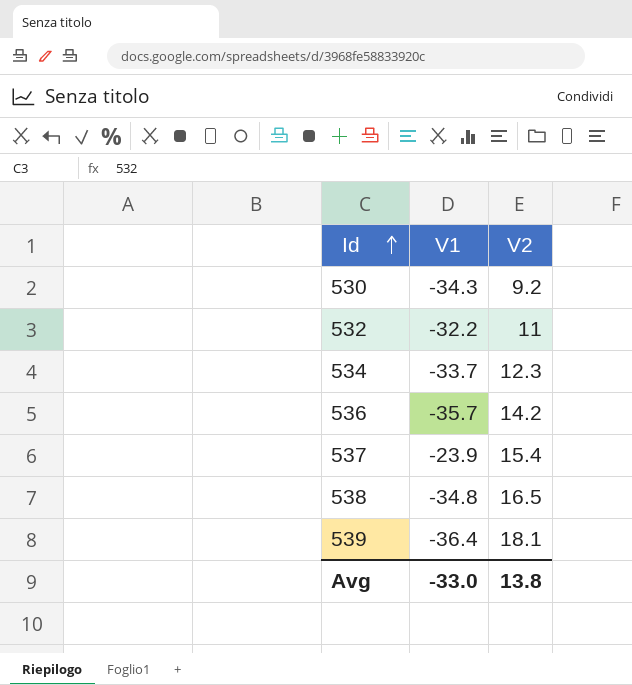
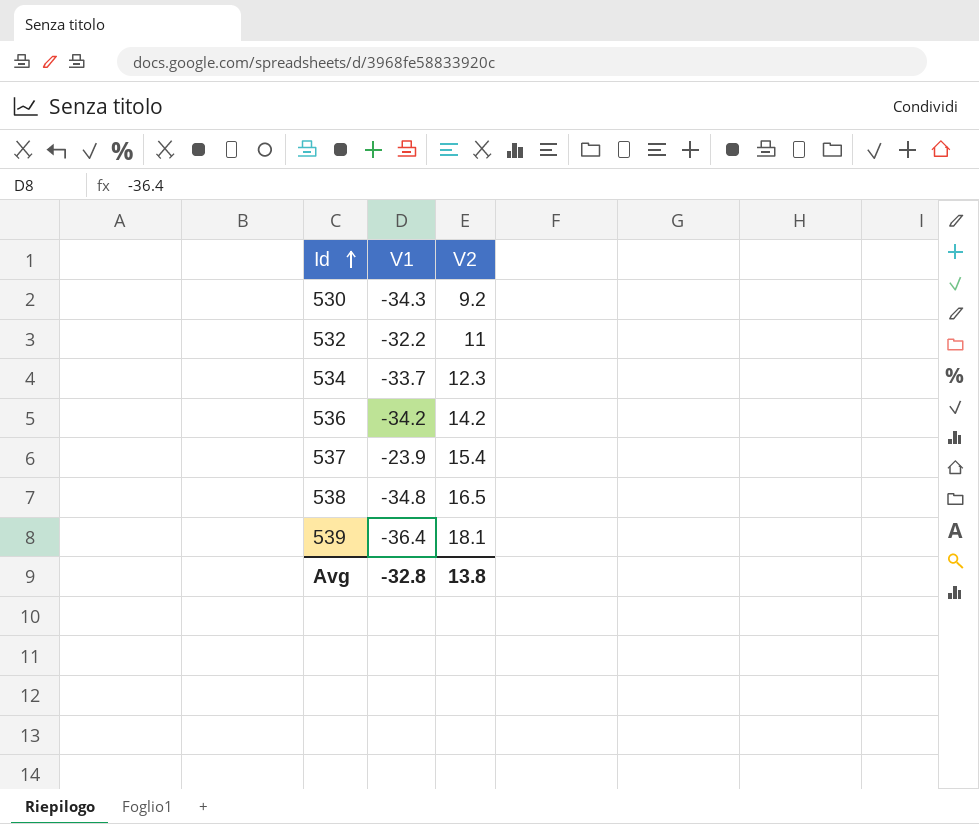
536 | V1: -35.7 -> -34.2
Avg | V1: -33.0 -> -32.8

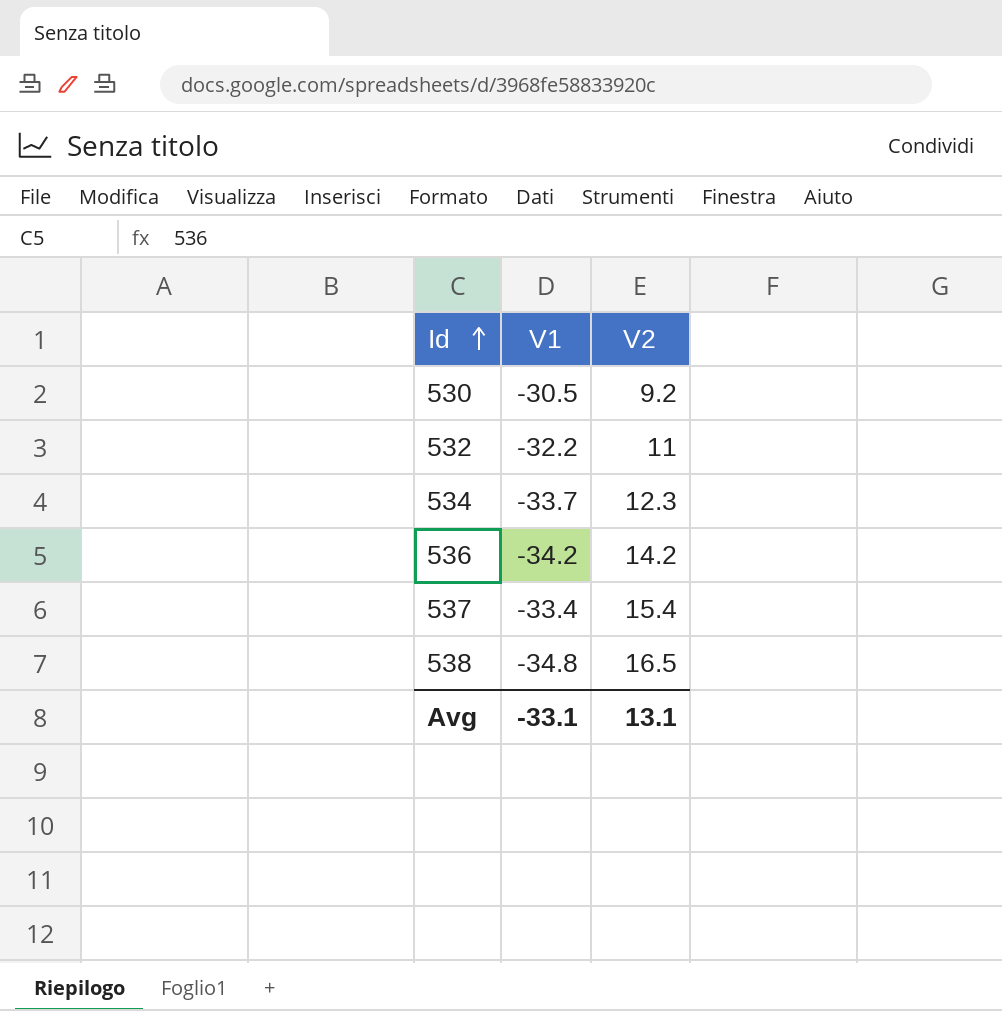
row 539: -36.4 | 18.1 -> none
530 | V1: -34.3 -> -30.5
537 | V1: -23.9 -> -33.4
Avg | V1: -32.8 -> -33.1
Avg | V2: 13.8 -> 13.1

